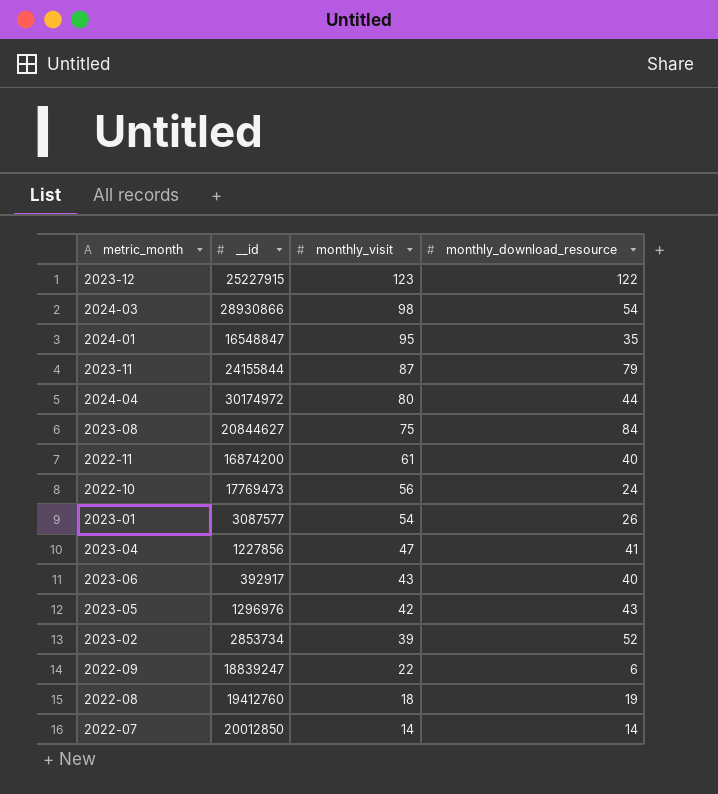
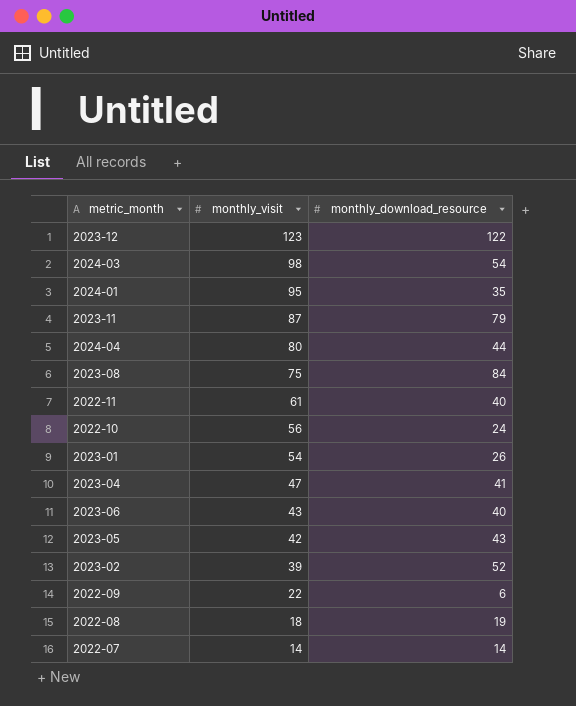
column __id | position: 2 -> none

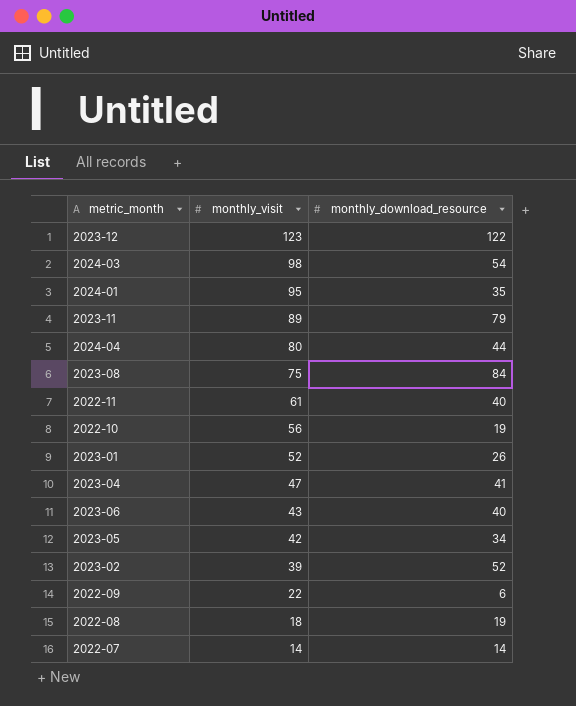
2023-11 | monthly_visit: 87 -> 89
2022-10 | monthly_download_resource: 24 -> 19
2023-01 | monthly_visit: 54 -> 52
2023-05 | monthly_download_resource: 43 -> 34

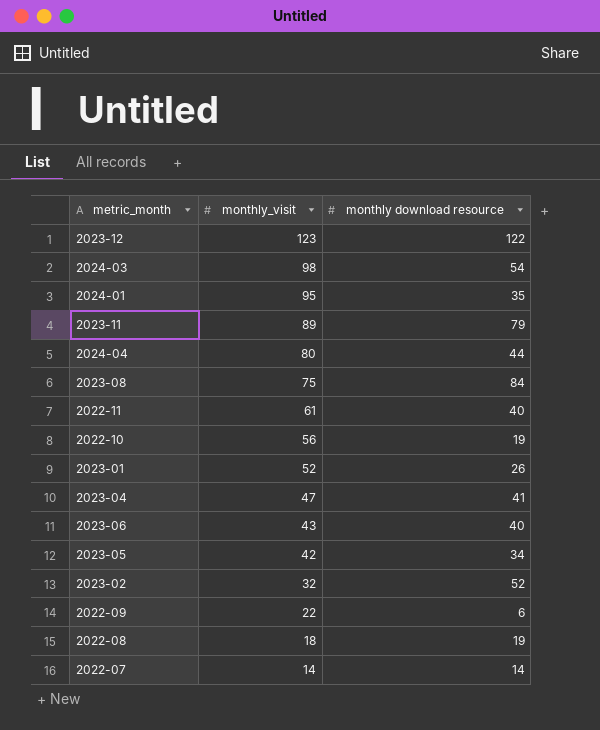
column name: monthly_download_resource -> monthly download resource
2023-02 | monthly_visit: 39 -> 32

